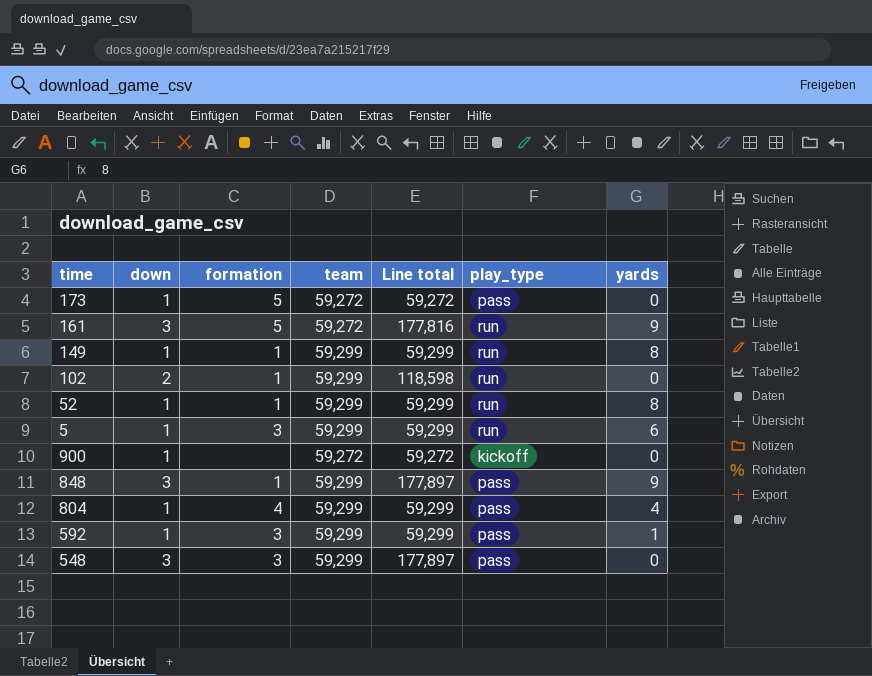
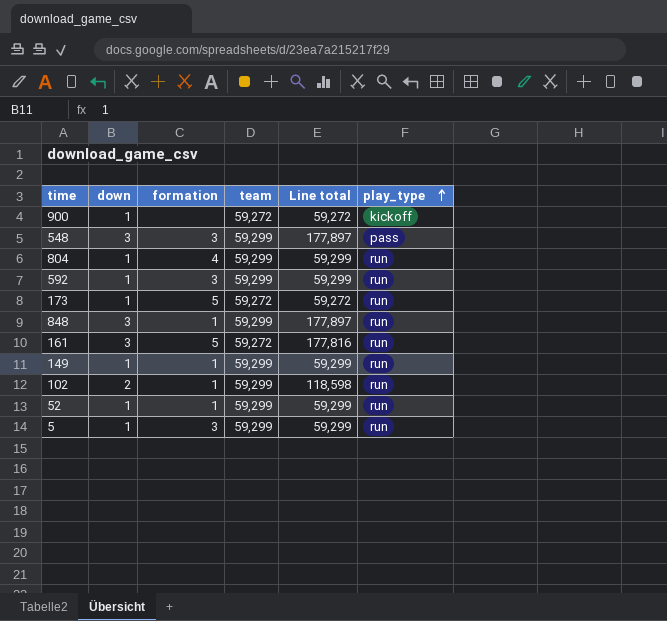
row order: none -> play_type ascending
column yards | position: 7 -> none
804 | play_type: pass -> run
592 | play_type: pass -> run
173 | play_type: pass -> run
848 | play_type: pass -> run

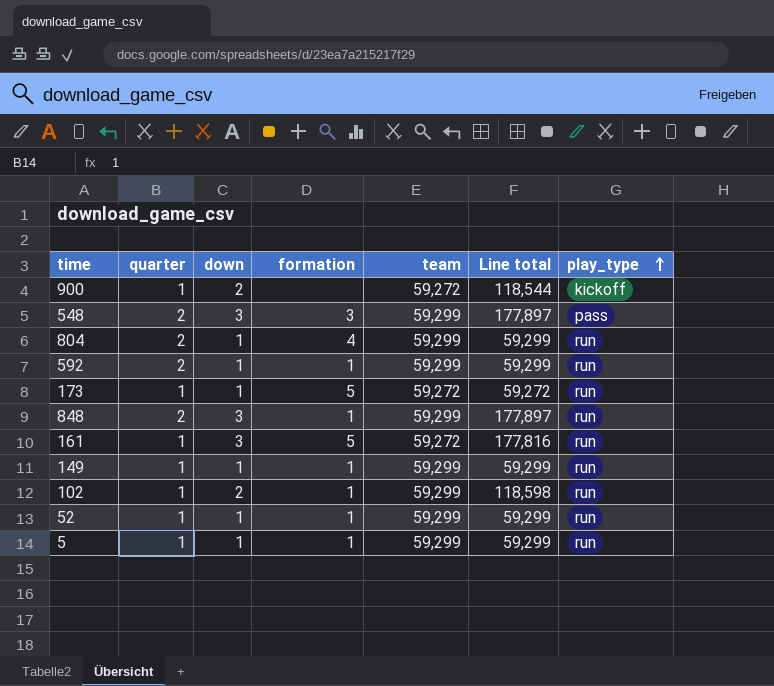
column quarter | position: none -> 2
900 | down: 1 -> 2
900 | Line total: 59,272 -> 118,544
592 | formation: 3 -> 1
5 | formation: 3 -> 1

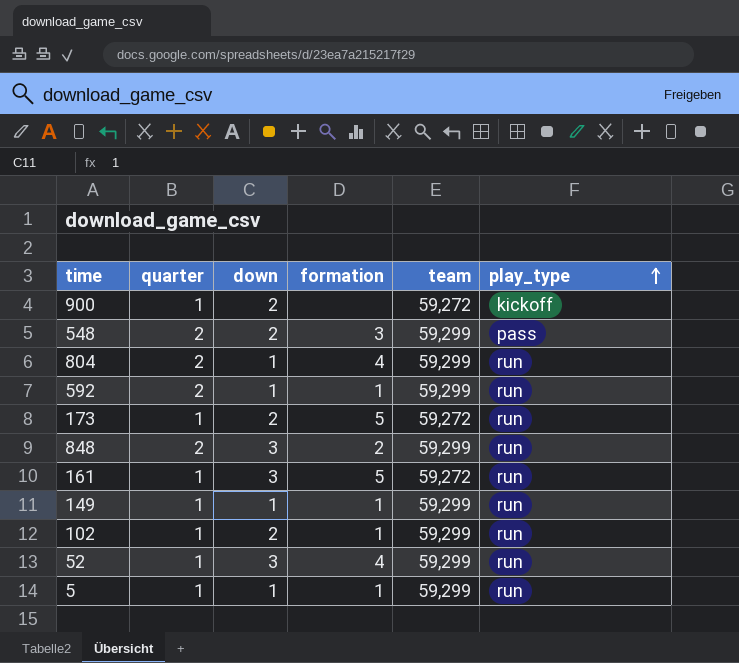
column Line total | formula: [down] * [team] -> none
548 | down: 3 -> 2
173 | down: 1 -> 2
848 | formation: 1 -> 2
52 | down: 1 -> 3
52 | formation: 1 -> 4

